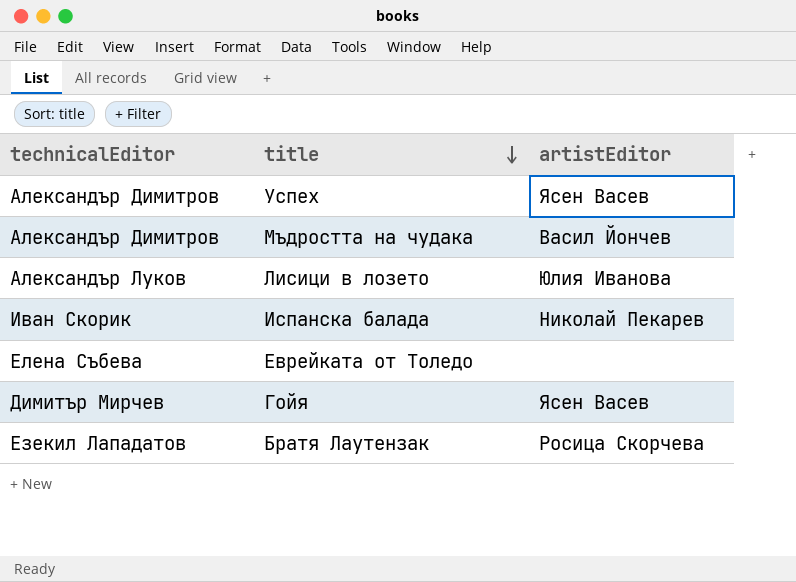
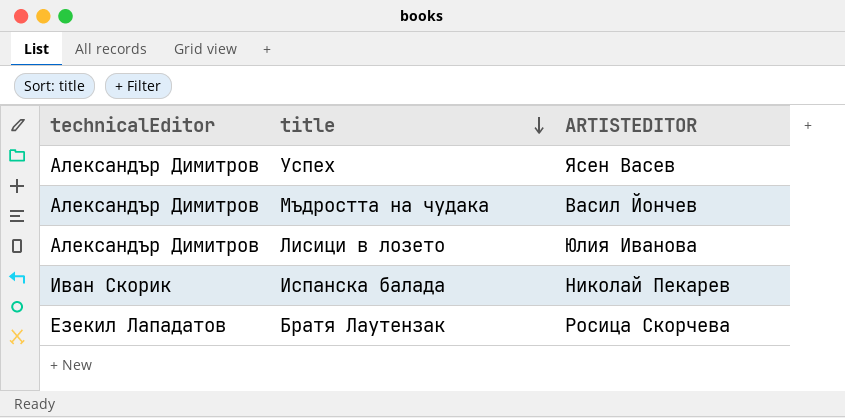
column name: artistEditor -> ARTISTEDITOR
row Еврейката от Толедо: Елена Събева | none -> none
row Гойя: Димитър Мирчев | Ясен Васев -> none
Лисици в лозето | technicalEditor: Александър Луков -> Александър Димитров

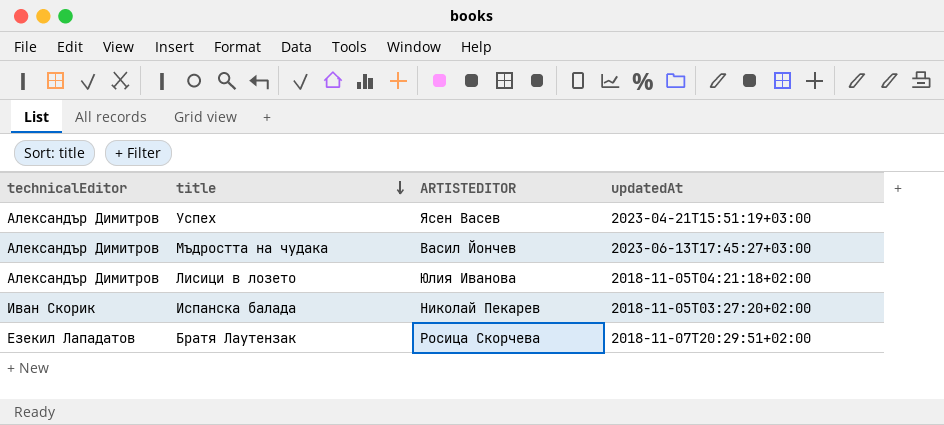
column updatedAt | position: none -> 4

